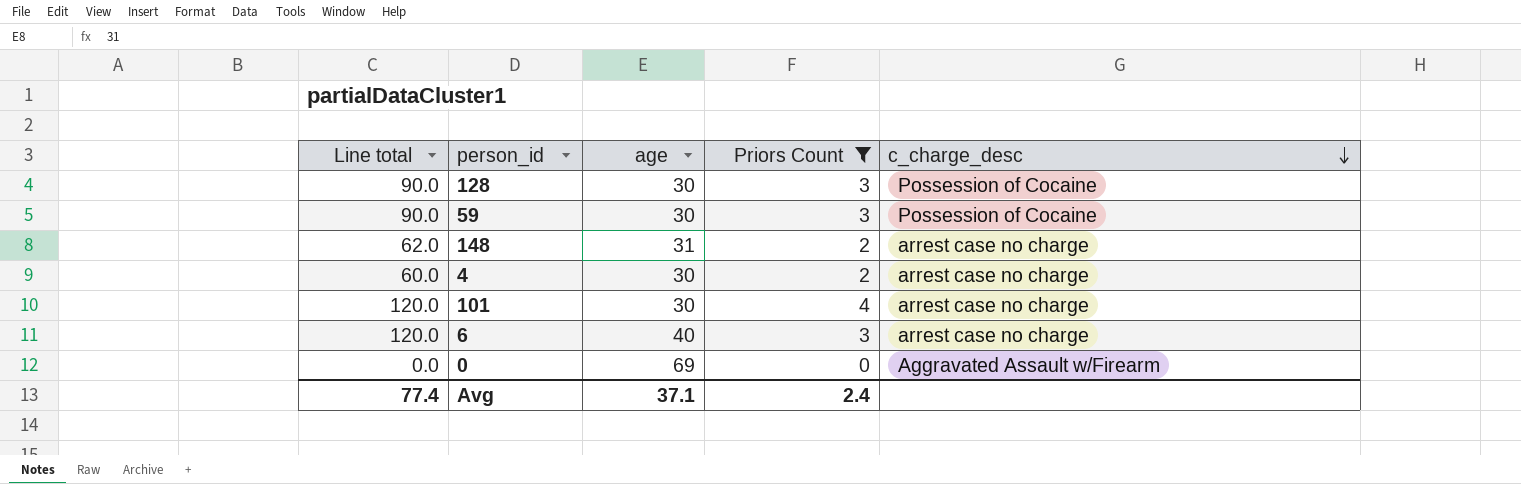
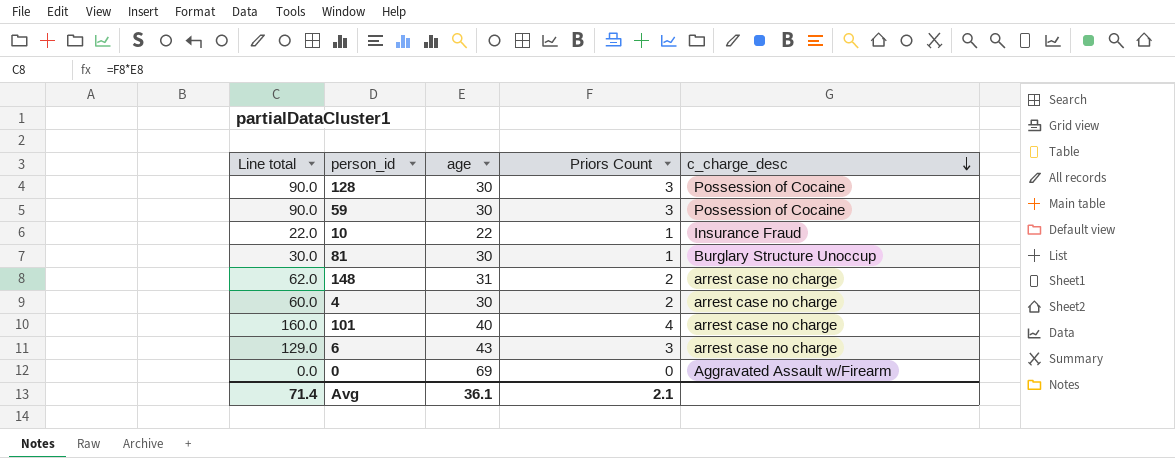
filter: Priors Count != 1 -> none
101 | Line total: 120.0 -> 160.0
101 | age: 30 -> 40
6 | Line total: 120.0 -> 129.0
6 | age: 40 -> 43
Avg | Line total: 77.4 -> 71.4
Avg | age: 37.1 -> 36.1
Avg | Priors Count: 2.4 -> 2.1

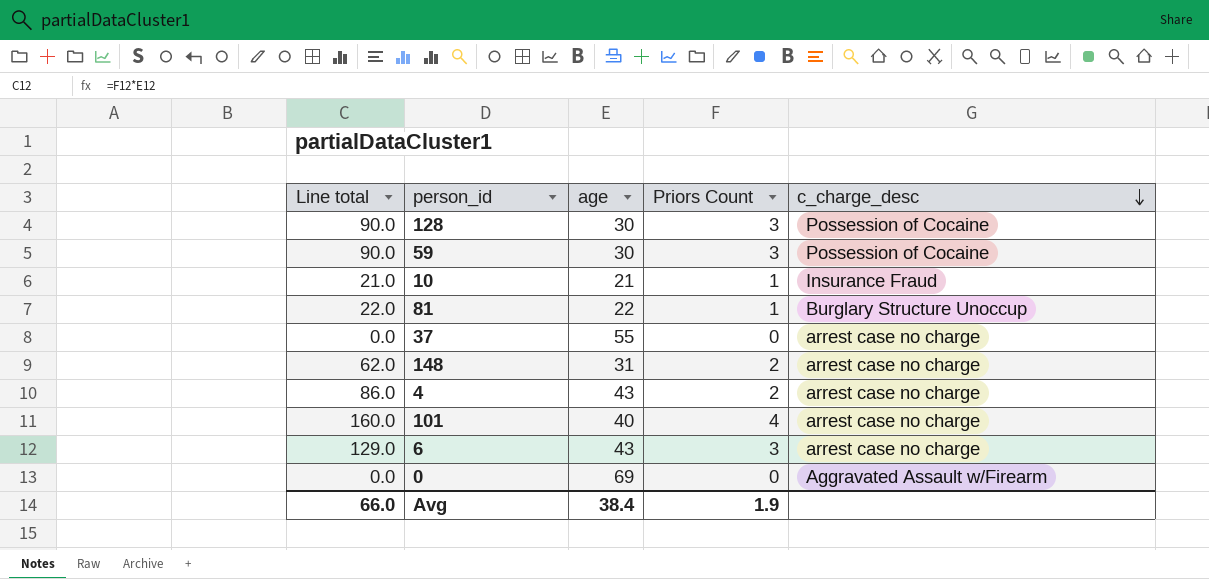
10 | Line total: 22.0 -> 21.0
10 | age: 22 -> 21
81 | Line total: 30.0 -> 22.0
81 | age: 30 -> 22
row 37: none -> 0.0 | 55 | 0 | arrest case no charge
4 | Line total: 60.0 -> 86.0
4 | age: 30 -> 43
Avg | Line total: 71.4 -> 66.0
Avg | age: 36.1 -> 38.4
Avg | Priors Count: 2.1 -> 1.9

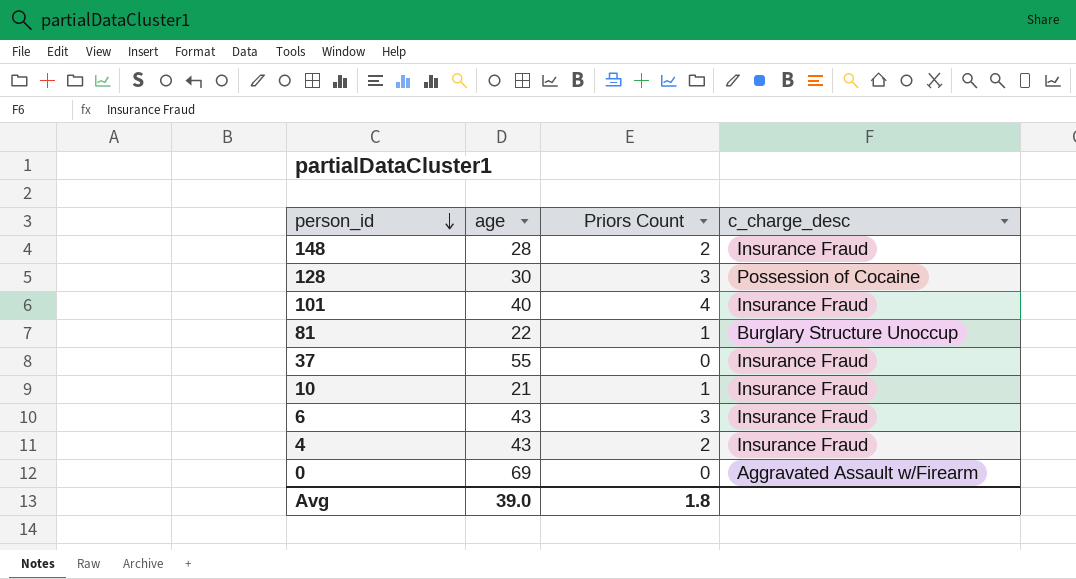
row order: c_charge_desc descending -> person_id descending
column Line total | formula: [age] * [Priors Count] -> none
row 59: 90.0 | 30 | 3 | Possession of Cocaine -> none
148 | age: 31 -> 28
148 | c_charge_desc: arrest case no charge -> Insurance Fraud
101 | c_charge_desc: arrest case no charge -> Insurance Fraud
37 | c_charge_desc: arrest case no charge -> Insurance Fraud
6 | c_charge_desc: arrest case no charge -> Insurance Fraud
4 | c_charge_desc: arrest case no charge -> Insurance Fraud
Avg | age: 38.4 -> 39.0
Avg | Priors Count: 1.9 -> 1.8

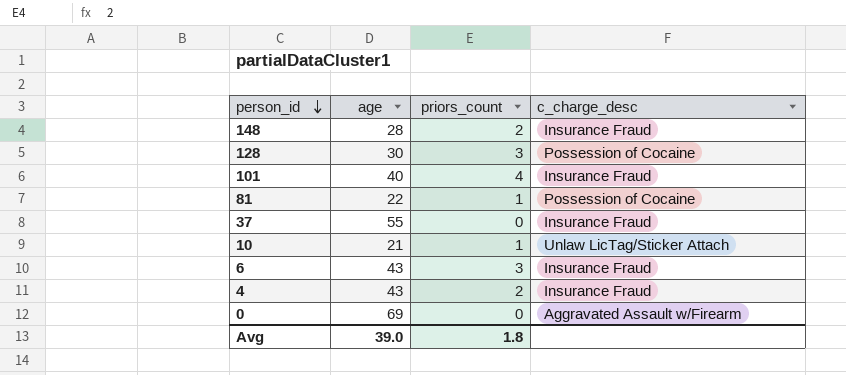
column name: Priors Count -> priors_count
81 | c_charge_desc: Burglary Structure Unoccup -> Possession of Cocaine
10 | c_charge_desc: Insurance Fraud -> Unlaw LicTag/Sticker Attach

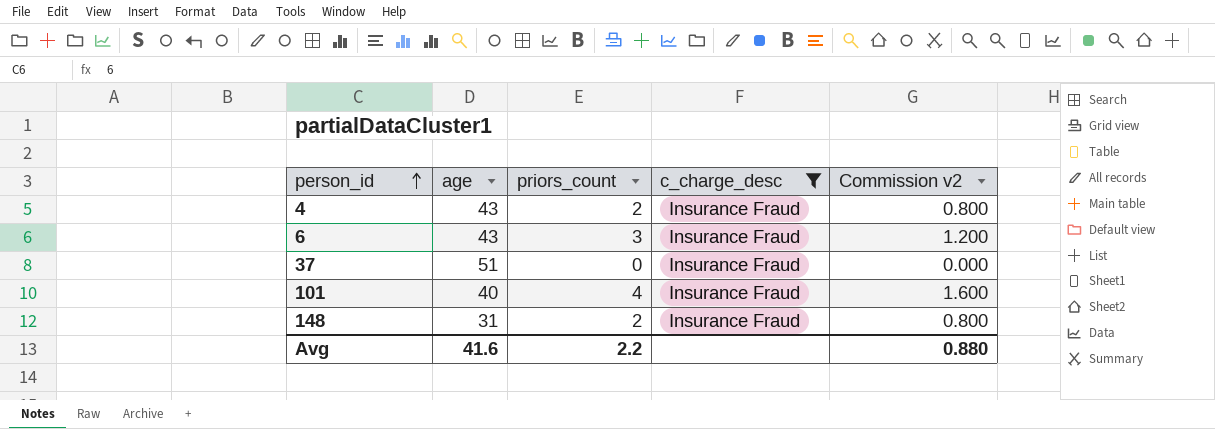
filter: none -> c_charge_desc = Insurance Fraud
row order: person_id descending -> person_id ascending
column Commission v2 | formula: none -> [priors_count] * 0.4
37 | age: 55 -> 51
148 | age: 28 -> 31
Avg | age: 39.0 -> 41.6
Avg | priors_count: 1.8 -> 2.2

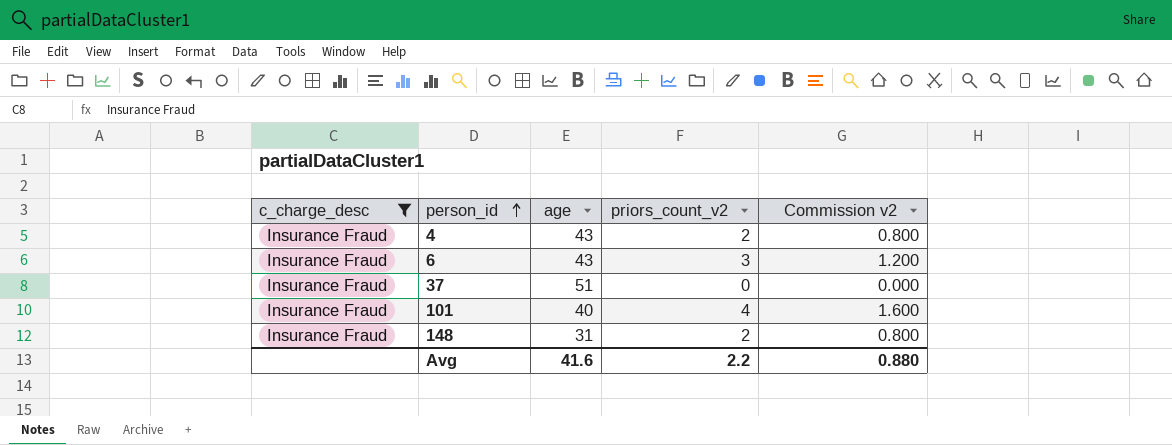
column c_charge_desc | position: 4 -> 1
column name: priors_count -> priors_count_v2

